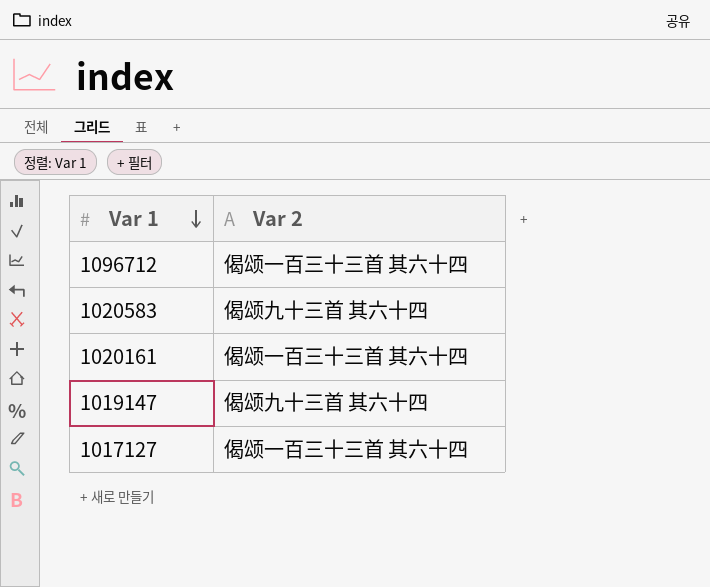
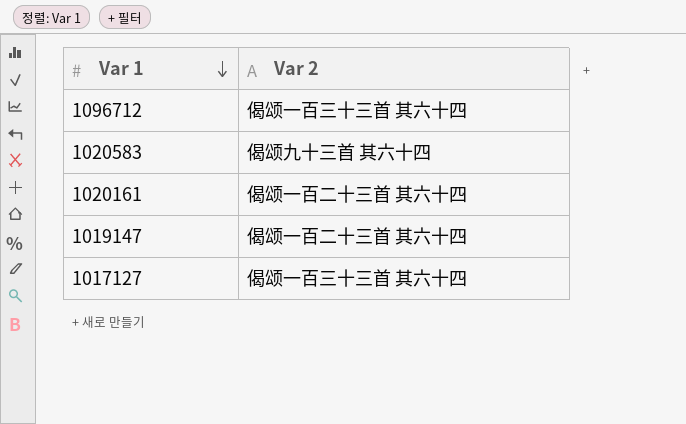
1020161 | Var 2: 偈颂一百三十三首 其六十四 -> 偈颂一百二十三首 其六十四
1019147 | Var 2: 偈颂九十三首 其六十四 -> 偈颂一百二十三首 其六十四

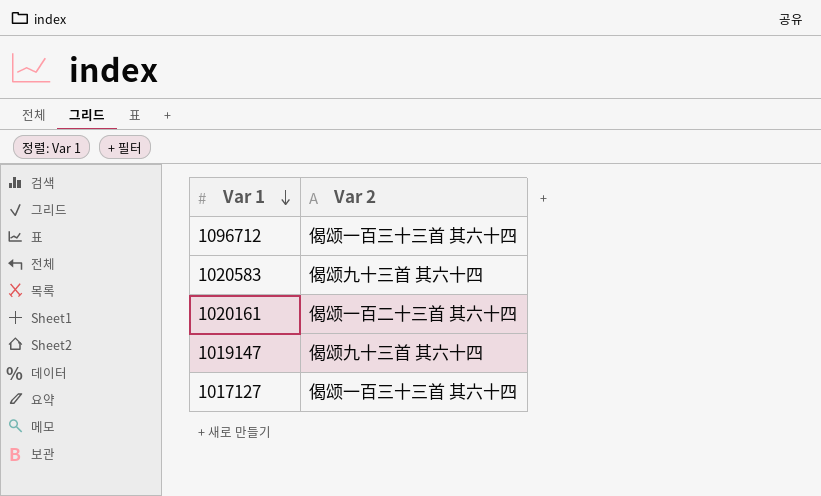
1019147 | Var 2: 偈颂一百二十三首 其六十四 -> 偈颂九十三首 其六十四

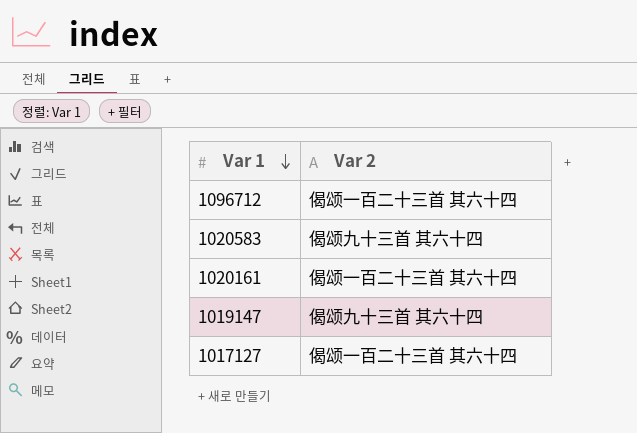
1096712 | Var 2: 偈颂一百三十三首 其六十四 -> 偈颂一百二十三首 其六十四
1017127 | Var 2: 偈颂一百三十三首 其六十四 -> 偈颂一百二十三首 其六十四

